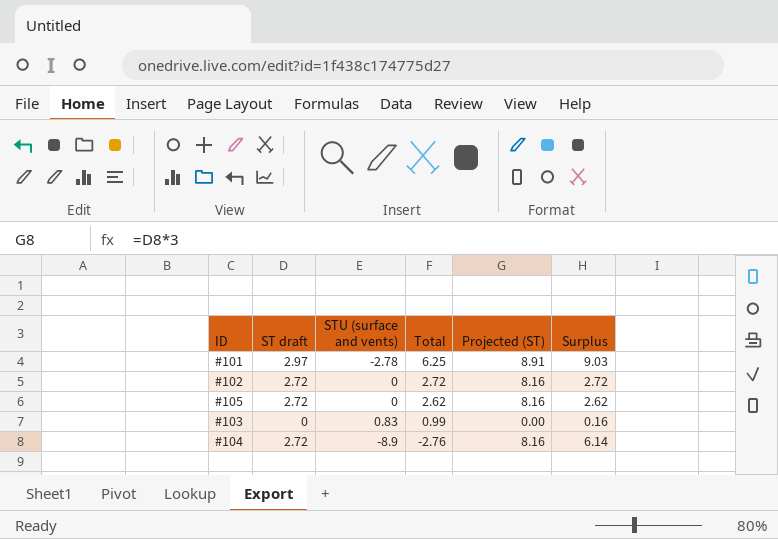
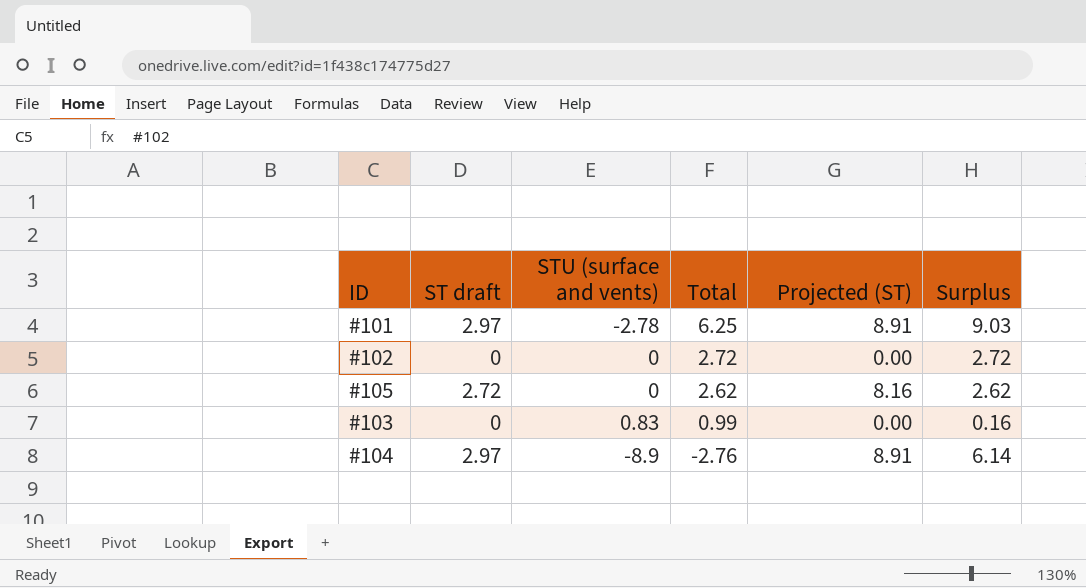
#102 | ST draft: 2.72 -> 0
#102 | Projected (ST): 8.16 -> 0.00
#104 | ST draft: 2.72 -> 2.97
#104 | Projected (ST): 8.16 -> 8.91

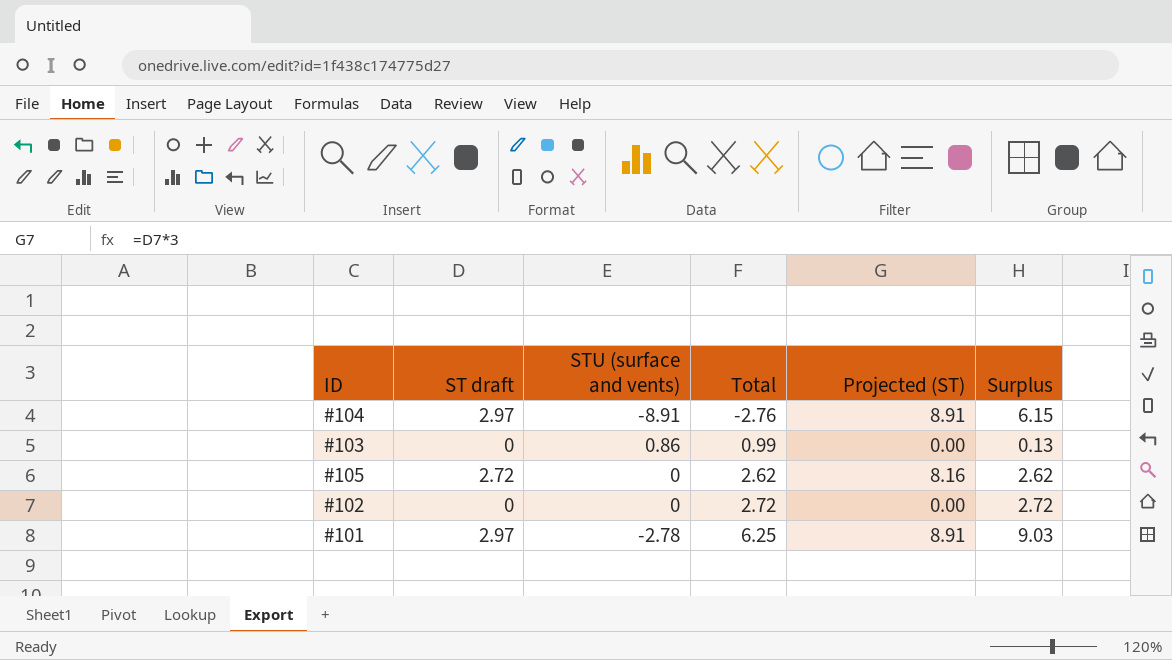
row order: Total descending -> Total ascending
#104 | STU (surface and vents): -8.9 -> -8.91
#104 | Surplus: 6.14 -> 6.15
#103 | STU (surface and vents): 0.83 -> 0.86
#103 | Surplus: 0.16 -> 0.13

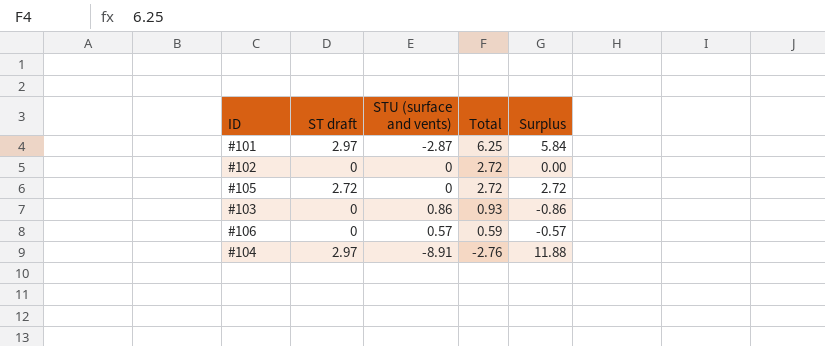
row order: Total ascending -> Total descending
column Projected (ST) | formula: [ST draft] * 3 -> none
column Surplus | formula: [Total] - [STU (surface and vents)] -> [ST draft] - [STU (surface and vents)]
#101 | STU (surface and vents): -2.78 -> -2.87
#105 | Total: 2.62 -> 2.72
#103 | Total: 0.99 -> 0.93
row #106: none -> 0 | 0.57 | 0.59 | -0.57

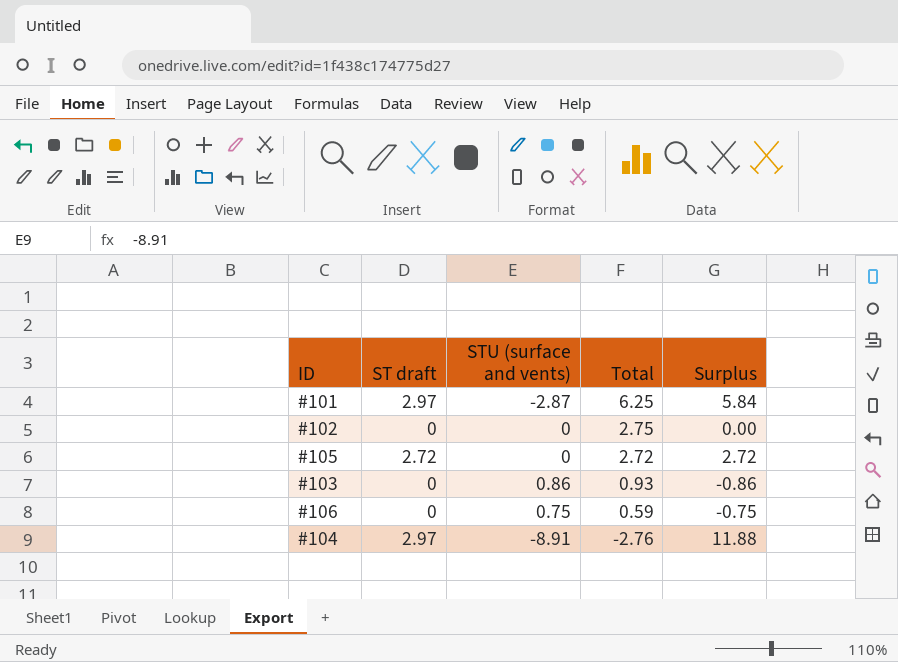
#102 | Total: 2.72 -> 2.75
#106 | STU (surface and vents): 0.57 -> 0.75
#106 | Surplus: -0.57 -> -0.75

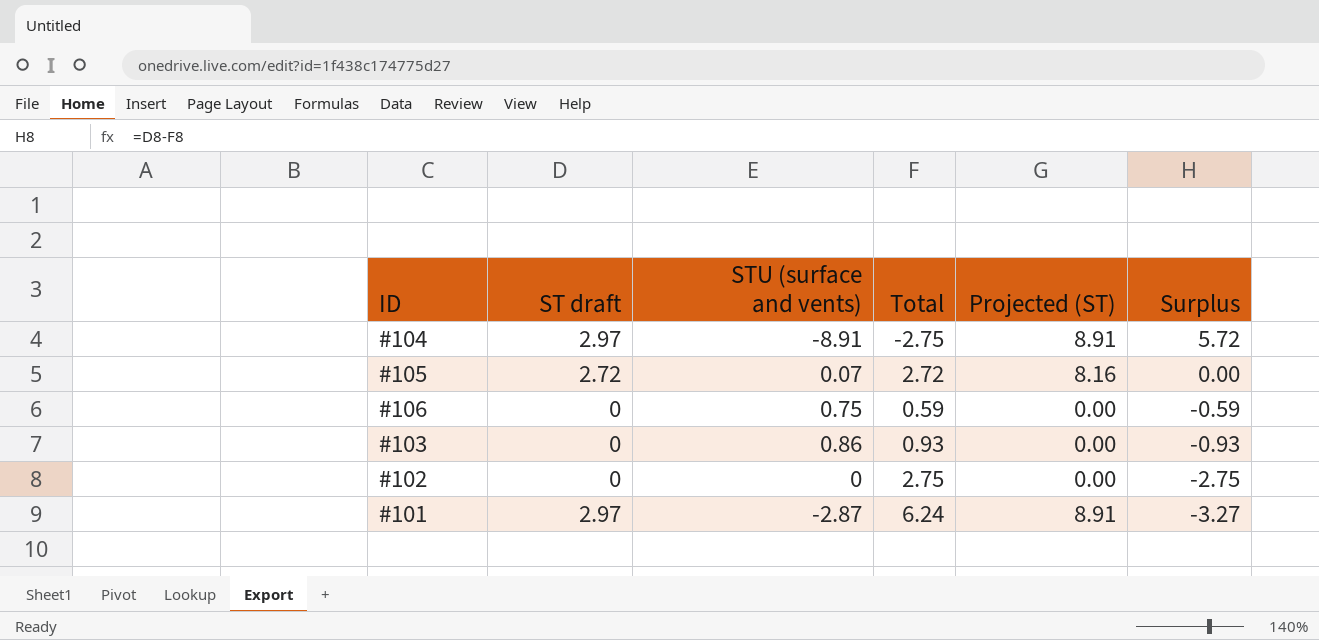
row order: Total descending -> Surplus descending
column Projected (ST) | formula: none -> [ST draft] * 3
column Surplus | formula: [ST draft] - [STU (surface and vents)] -> [ST draft] - [Total]
#104 | Total: -2.76 -> -2.75
#105 | STU (surface and vents): 0 -> 0.07
#101 | Total: 6.25 -> 6.24

